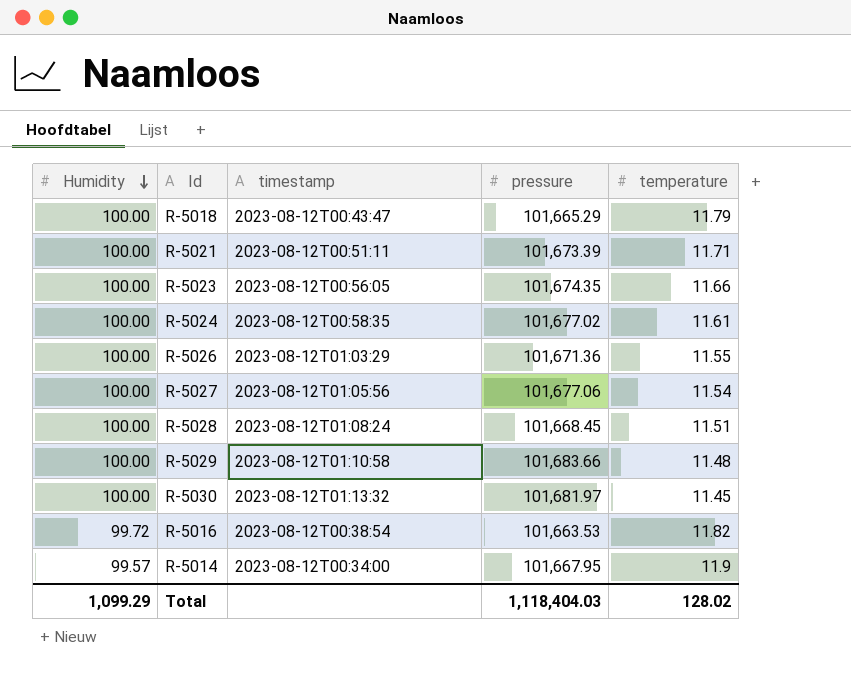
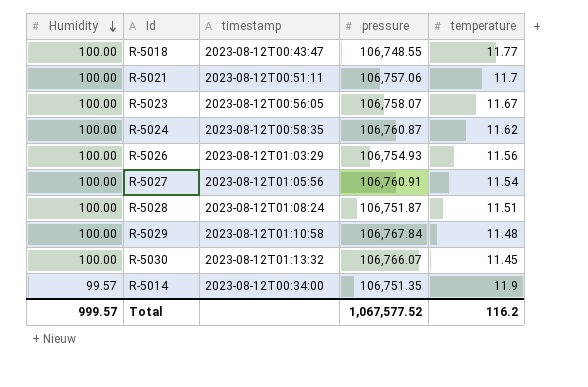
row R-5016: 99.72 | 2023-08-12T00:38:54 | 101,663.53 | 11.82 -> none
R-5018 | pressure: 101,665.29 -> 106,748.55
R-5018 | temperature: 11.79 -> 11.77
R-5021 | pressure: 101,673.39 -> 106,757.06
R-5021 | temperature: 11.71 -> 11.7
R-5023 | pressure: 101,674.35 -> 106,758.07
R-5023 | temperature: 11.66 -> 11.67
R-5024 | pressure: 101,677.02 -> 106,760.87
R-5024 | temperature: 11.61 -> 11.62
R-5026 | pressure: 101,671.36 -> 106,754.93
R-5026 | temperature: 11.55 -> 11.56
R-5027 | pressure: 101,677.06 -> 106,760.91
R-5028 | pressure: 101,668.45 -> 106,751.87
R-5029 | pressure: 101,683.66 -> 106,767.84
R-5030 | pressure: 101,681.97 -> 106,766.07
R-5014 | pressure: 101,667.95 -> 106,751.35
Total | Humidity: 1,099.29 -> 999.57
Total | pressure: 1,118,404.03 -> 1,067,577.52
Total | temperature: 128.02 -> 116.2

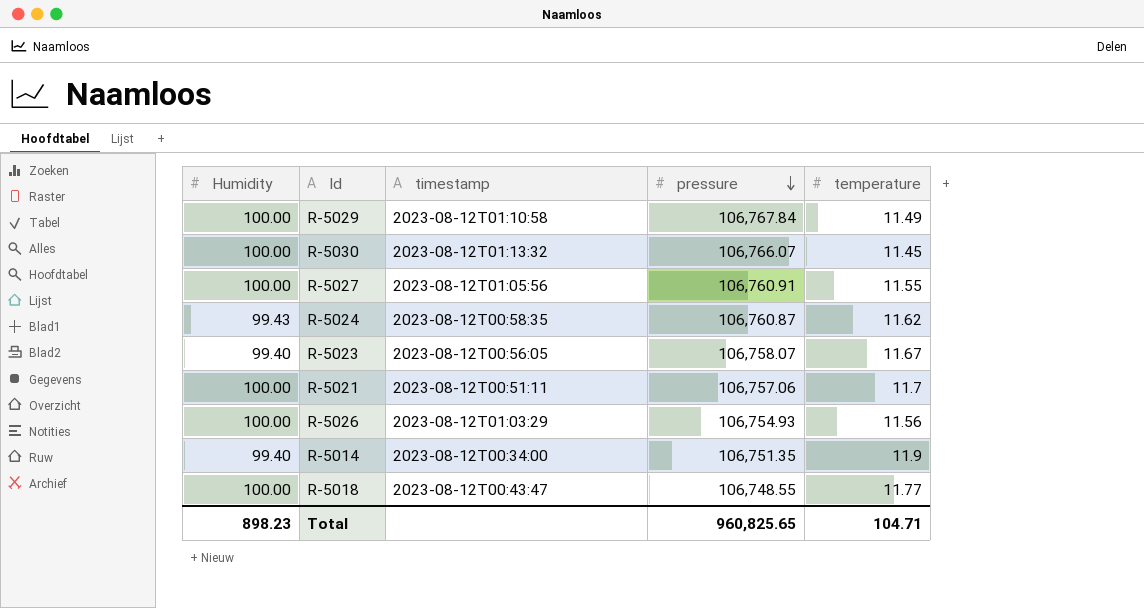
row order: Humidity descending -> pressure descending
row R-5028: 100.00 | 2023-08-12T01:08:24 | 106,751.87 | 11.51 -> none
R-5029 | temperature: 11.48 -> 11.49
R-5027 | temperature: 11.54 -> 11.55
R-5024 | Humidity: 100.00 -> 99.43
R-5023 | Humidity: 100.00 -> 99.40
R-5014 | Humidity: 99.57 -> 99.40
Total | Humidity: 999.57 -> 898.23
Total | pressure: 1,067,577.52 -> 960,825.65
Total | temperature: 116.2 -> 104.71

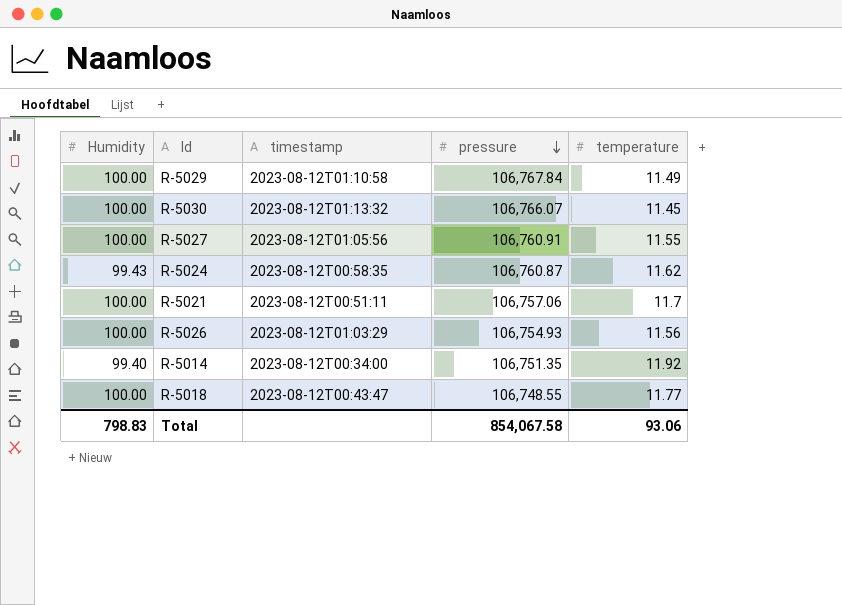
row R-5023: 99.40 | 2023-08-12T00:56:05 | 106,758.07 | 11.67 -> none
R-5014 | temperature: 11.9 -> 11.92
Total | Humidity: 898.23 -> 798.83
Total | pressure: 960,825.65 -> 854,067.58
Total | temperature: 104.71 -> 93.06

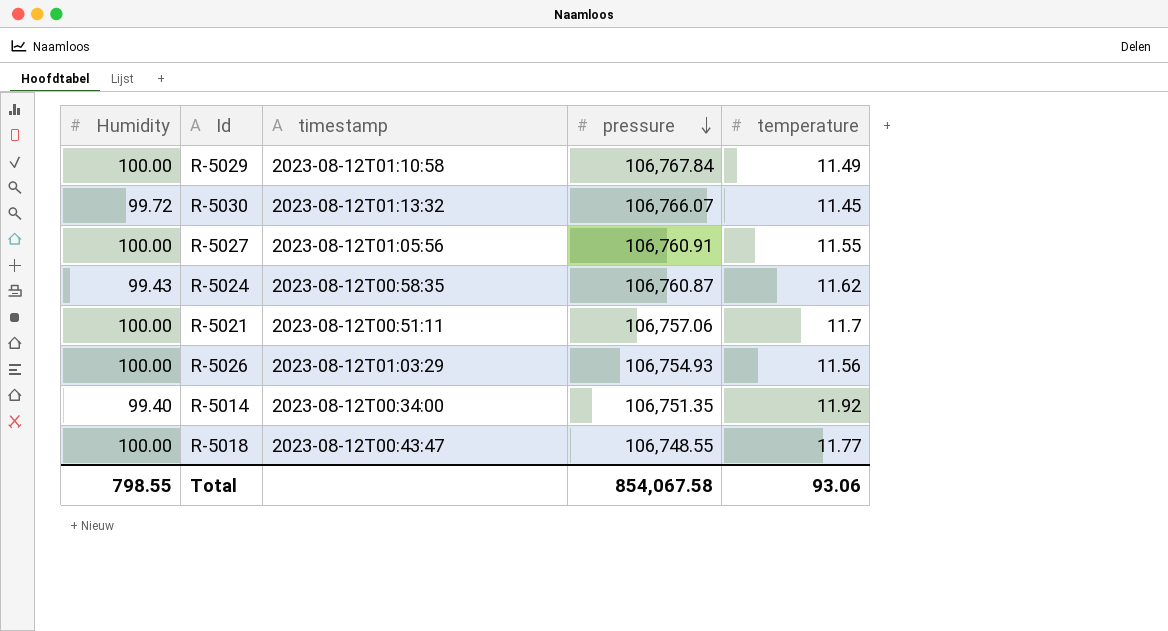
R-5030 | Humidity: 100.00 -> 99.72
Total | Humidity: 798.83 -> 798.55

